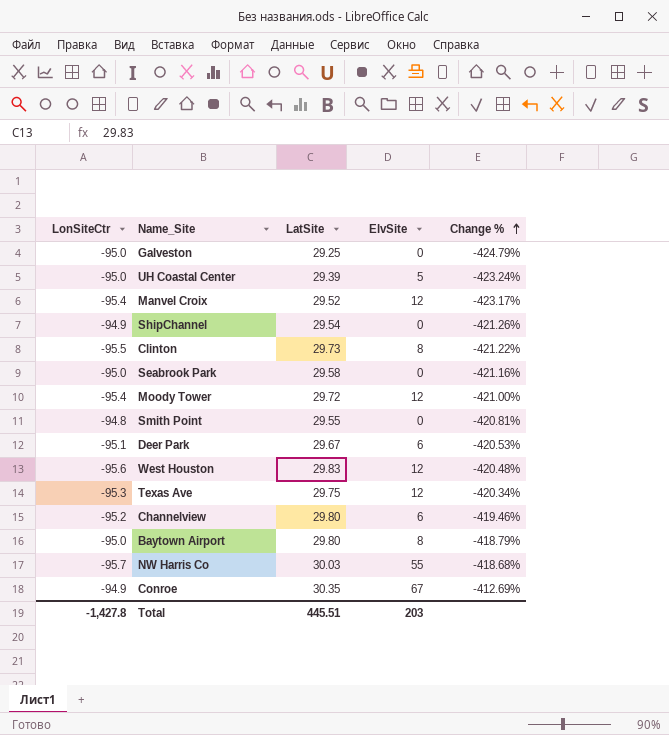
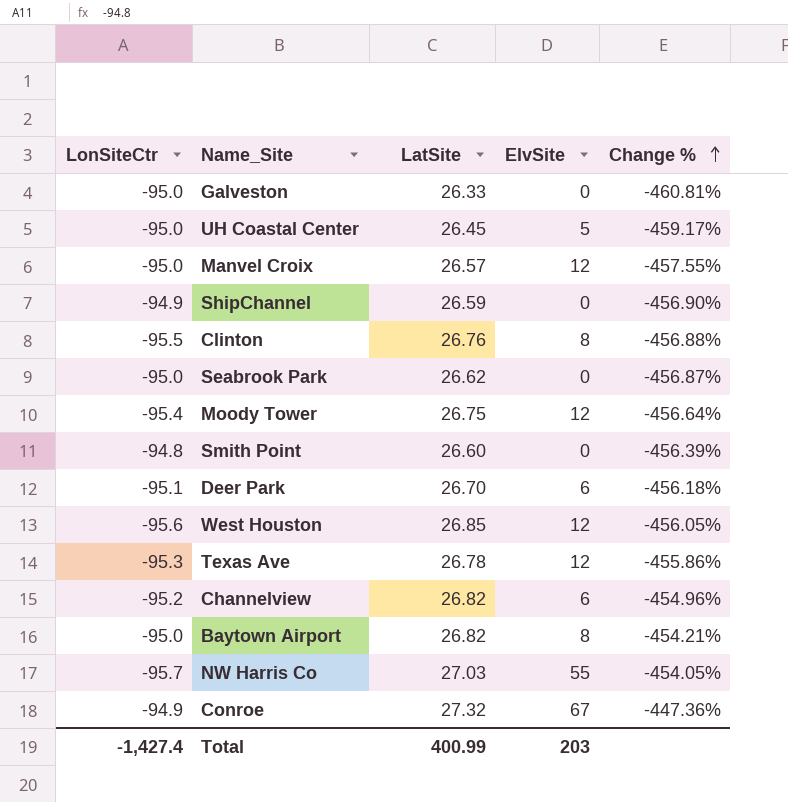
Galveston | LatSite: 29.25 -> 26.33
Galveston | Change %: -424.79% -> -460.81%
UH Coastal Center | LatSite: 29.39 -> 26.45
UH Coastal Center | Change %: -423.24% -> -459.17%
Manvel Croix | LonSiteCtr: -95.4 -> -95.0
Manvel Croix | LatSite: 29.52 -> 26.57
Manvel Croix | Change %: -423.17% -> -457.55%
ShipChannel | LatSite: 29.54 -> 26.59
ShipChannel | Change %: -421.26% -> -456.90%
Clinton | LatSite: 29.73 -> 26.76
Clinton | Change %: -421.22% -> -456.88%
Seabrook Park | LatSite: 29.58 -> 26.62
Seabrook Park | Change %: -421.16% -> -456.87%
Moody Tower | LatSite: 29.72 -> 26.75
Moody Tower | Change %: -421.00% -> -456.64%
Smith Point | LatSite: 29.55 -> 26.60
Smith Point | Change %: -420.81% -> -456.39%
Deer Park | LatSite: 29.67 -> 26.70
Deer Park | Change %: -420.53% -> -456.18%
West Houston | LatSite: 29.83 -> 26.85
West Houston | Change %: -420.48% -> -456.05%
Texas Ave | LatSite: 29.75 -> 26.78
Texas Ave | Change %: -420.34% -> -455.86%
Channelview | LatSite: 29.80 -> 26.82
Channelview | Change %: -419.46% -> -454.96%
Baytown Airport | LatSite: 29.80 -> 26.82
Baytown Airport | Change %: -418.79% -> -454.21%
NW Harris Co | LatSite: 30.03 -> 27.03
NW Harris Co | Change %: -418.68% -> -454.05%
Conroe | LatSite: 30.35 -> 27.32
Conroe | Change %: -412.69% -> -447.36%
Total | LonSiteCtr: -1,427.8 -> -1,427.4
Total | LatSite: 445.51 -> 400.99

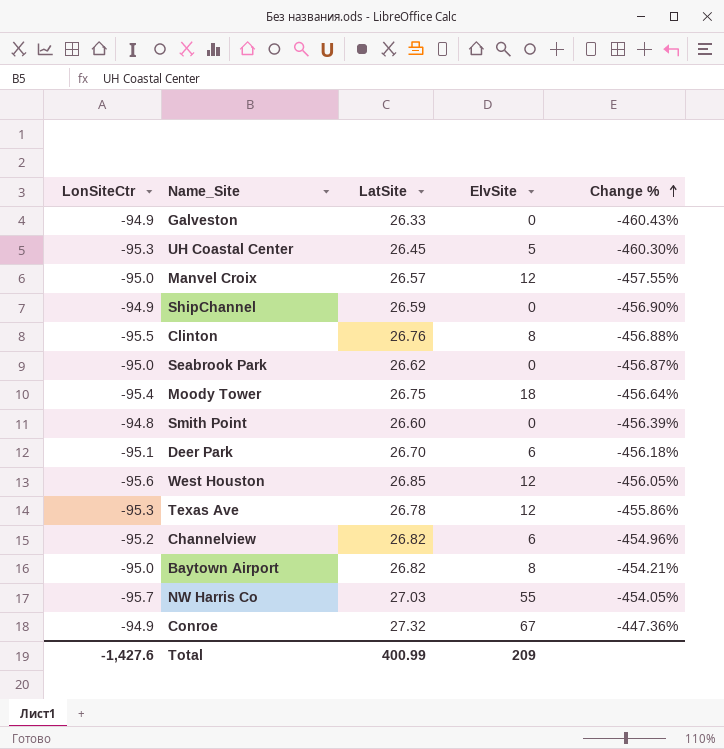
Galveston | LonSiteCtr: -95.0 -> -94.9
Galveston | Change %: -460.81% -> -460.43%
UH Coastal Center | LonSiteCtr: -95.0 -> -95.3
UH Coastal Center | Change %: -459.17% -> -460.30%
Moody Tower | ElvSite: 12 -> 18
Total | LonSiteCtr: -1,427.4 -> -1,427.6
Total | ElvSite: 203 -> 209

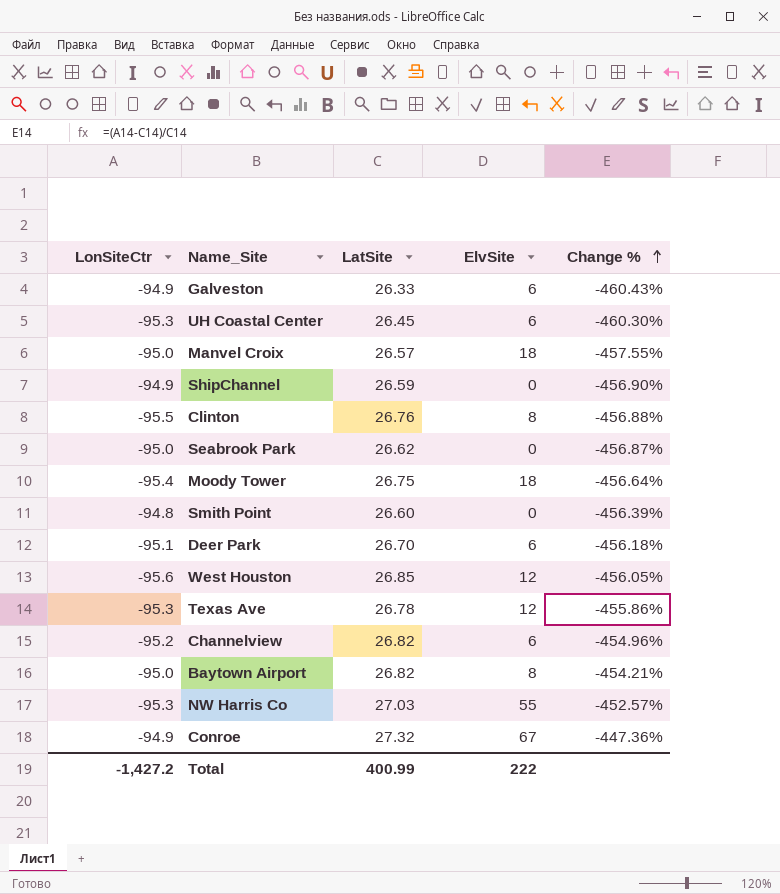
Galveston | ElvSite: 0 -> 6
UH Coastal Center | ElvSite: 5 -> 6
Manvel Croix | ElvSite: 12 -> 18
NW Harris Co | LonSiteCtr: -95.7 -> -95.3
NW Harris Co | Change %: -454.05% -> -452.57%
Total | LonSiteCtr: -1,427.6 -> -1,427.2
Total | ElvSite: 209 -> 222

